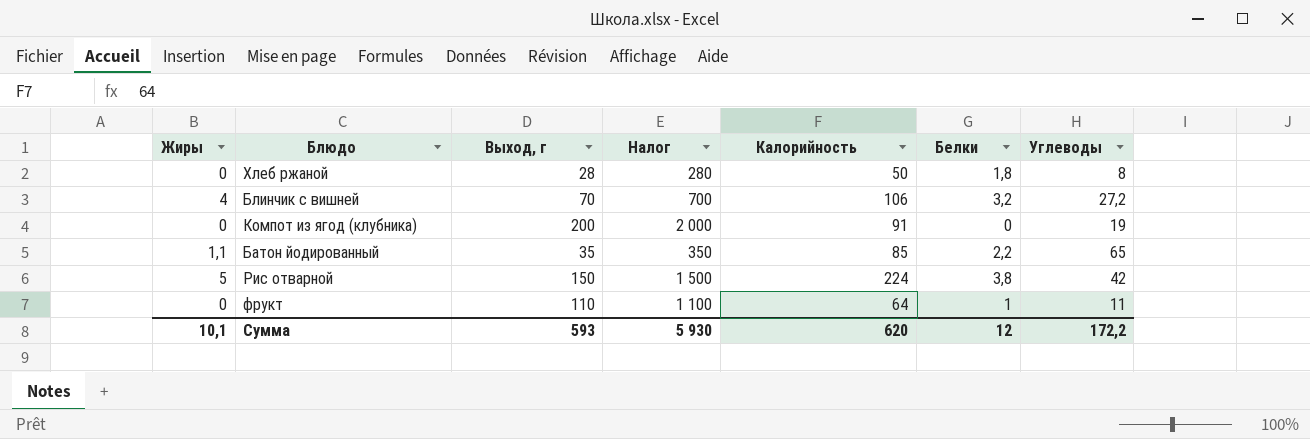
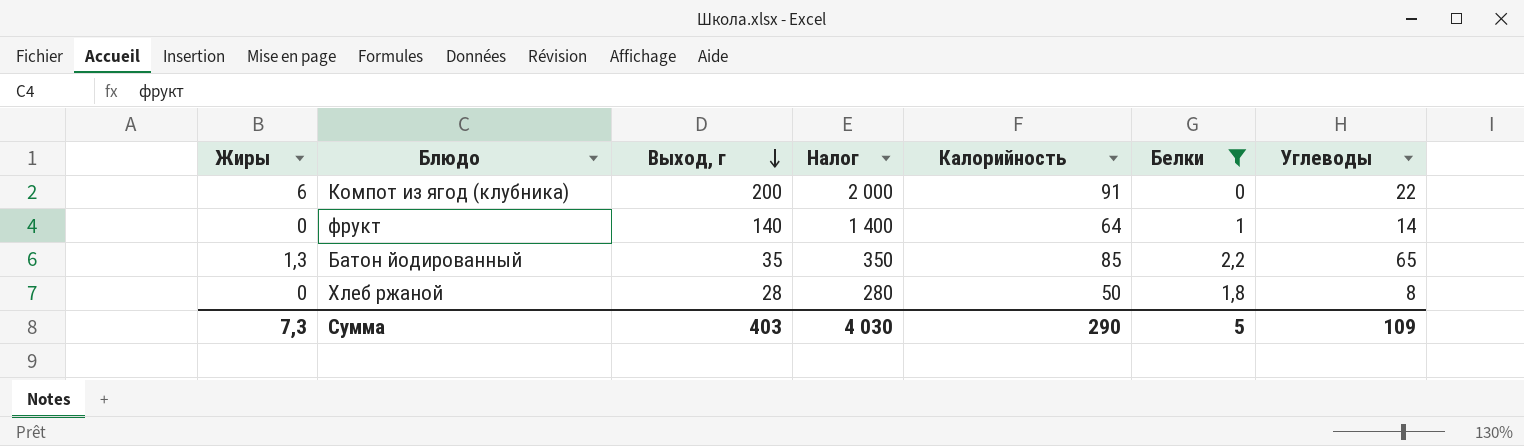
filter: none -> Белки <= 2,2
row order: none -> Выход, г descending
Компот из ягод (клубника) | Жиры: 0 -> 6
Компот из ягод (клубника) | Углеводы: 19 -> 22
фрукт | Выход, г: 110 -> 140
фрукт | Налог: 1 100 -> 1 400
фрукт | Углеводы: 11 -> 14
Батон йодированный | Жиры: 1,1 -> 1,3
Сумма | Жиры: 10,1 -> 7,3
Сумма | Выход, г: 593 -> 403
Сумма | Налог: 5 930 -> 4 030
Сумма | Калорийность: 620 -> 290
Сумма | Белки: 12 -> 5
Сумма | Углеводы: 172,2 -> 109

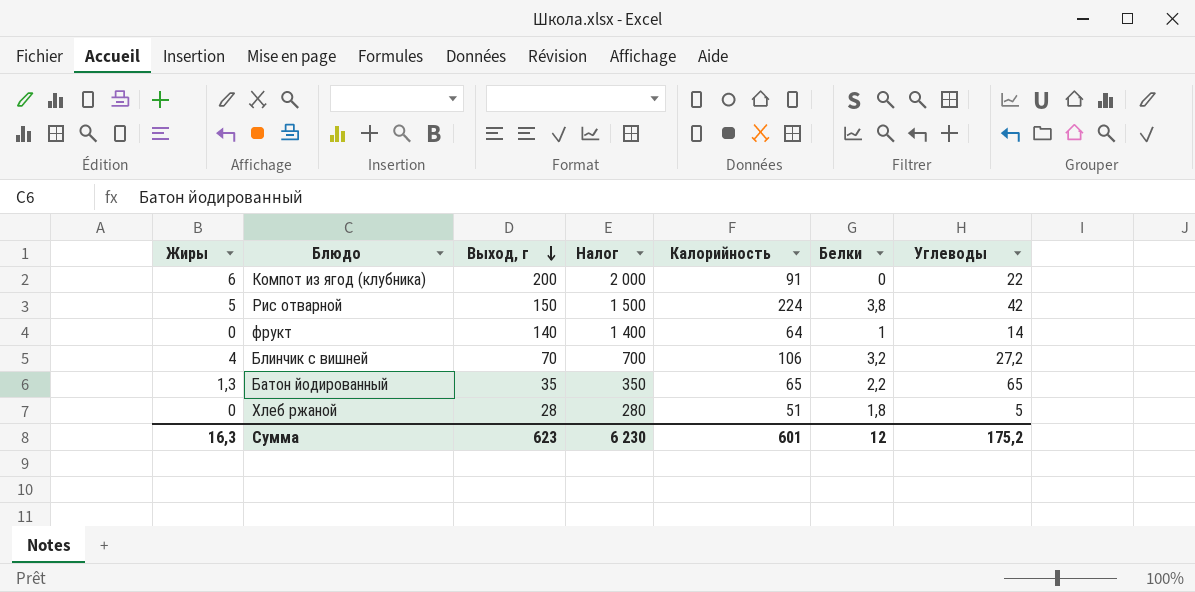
filter: Белки <= 2,2 -> none
Батон йодированный | Калорийность: 85 -> 65
Хлеб ржаной | Калорийность: 50 -> 51
Хлеб ржаной | Углеводы: 8 -> 5
Сумма | Жиры: 7,3 -> 16,3
Сумма | Выход, г: 403 -> 623
Сумма | Налог: 4 030 -> 6 230
Сумма | Калорийность: 290 -> 601
Сумма | Белки: 5 -> 12
Сумма | Углеводы: 109 -> 175,2

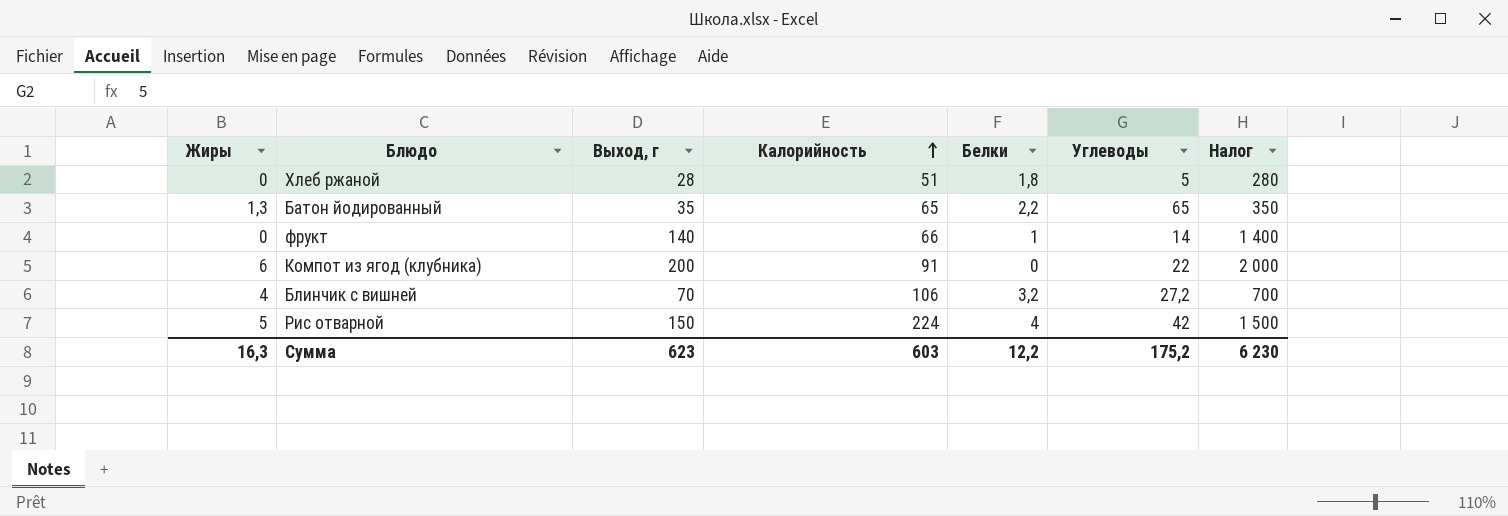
row order: Выход, г descending -> Калорийность ascending
column Налог | position: 4 -> 7
фрукт | Калорийность: 64 -> 66
Рис отварной | Белки: 3,8 -> 4
Сумма | Калорийность: 601 -> 603
Сумма | Белки: 12 -> 12,2

